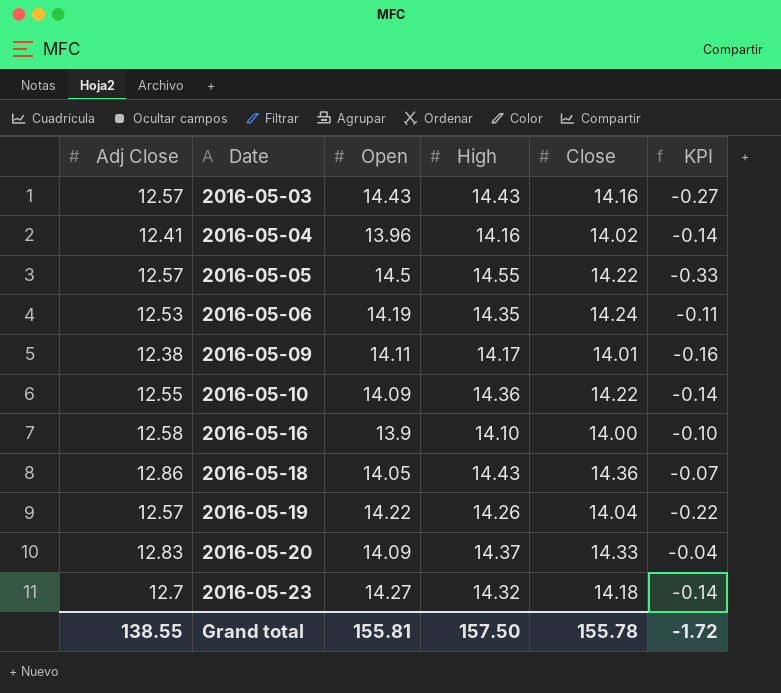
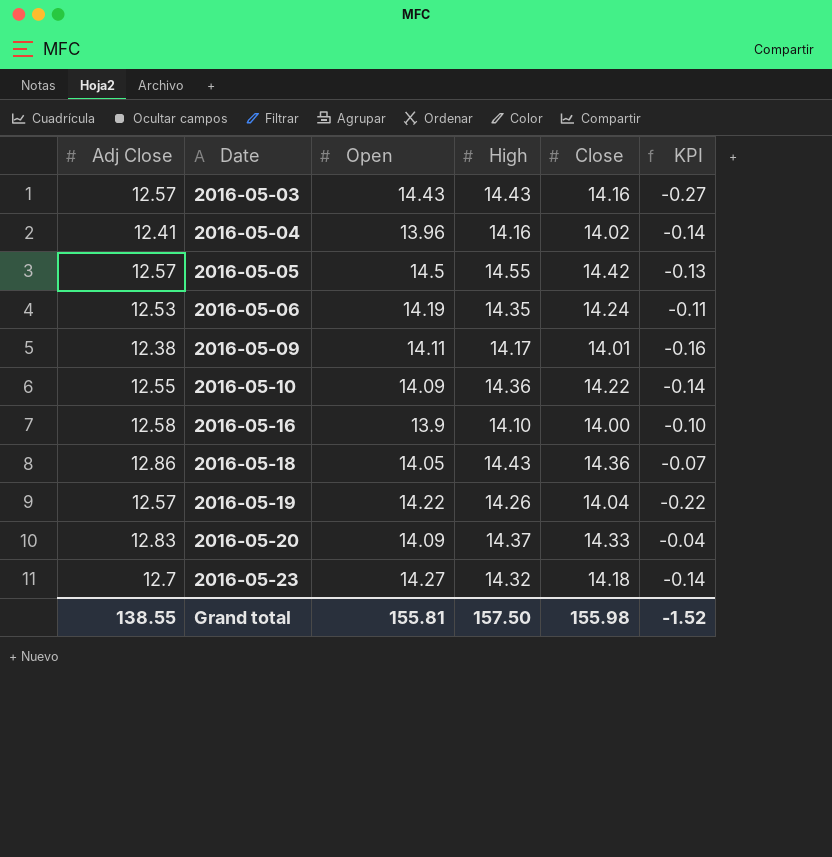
2016-05-05 | Close: 14.22 -> 14.42
2016-05-05 | KPI: -0.33 -> -0.13
Grand total | Close: 155.78 -> 155.98
Grand total | KPI: -1.72 -> -1.52

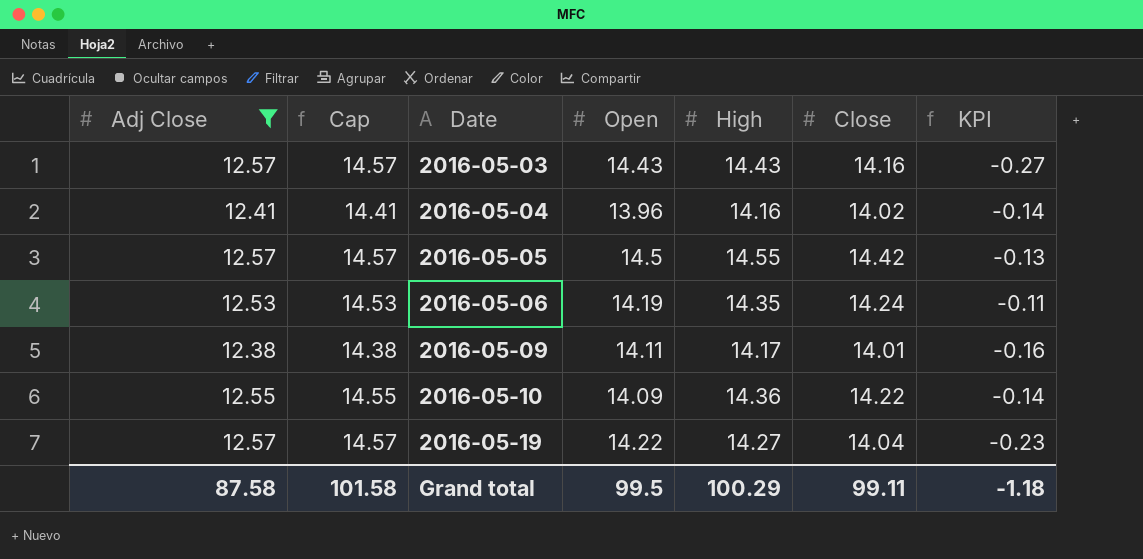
filter: none -> Adj Close <= 12.57
column Cap | formula: none -> [Adj Close] + 2
2016-05-19 | High: 14.26 -> 14.27
2016-05-19 | KPI: -0.22 -> -0.23
Grand total | Adj Close: 138.55 -> 87.58
Grand total | Open: 155.81 -> 99.5
Grand total | High: 157.50 -> 100.29
Grand total | Close: 155.98 -> 99.11
Grand total | KPI: -1.52 -> -1.18

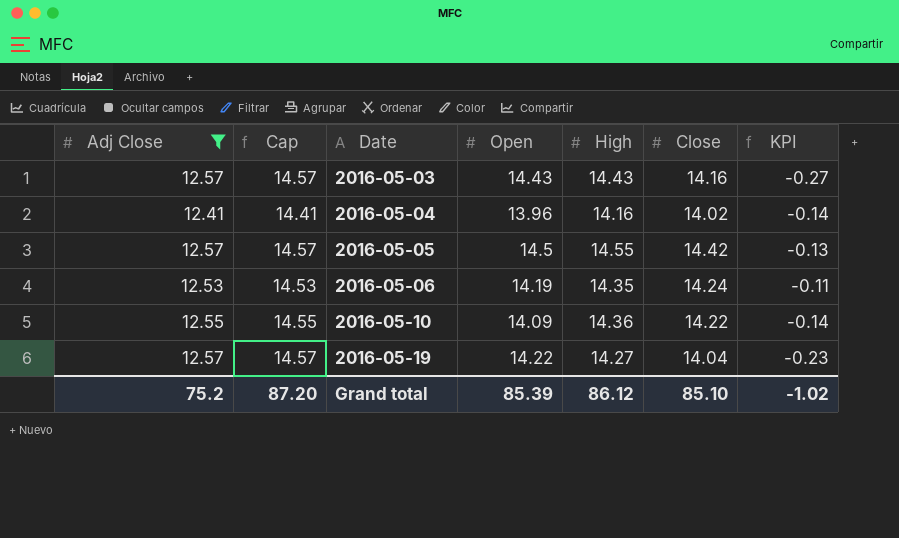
row 2016-05-09: 12.38 | 14.38 | 14.11 | 14.17 | 14.01 | -0.16 -> none
Grand total | Adj Close: 87.58 -> 75.2
Grand total | Cap: 101.58 -> 87.20
Grand total | Open: 99.5 -> 85.39
Grand total | High: 100.29 -> 86.12
Grand total | Close: 99.11 -> 85.10
Grand total | KPI: -1.18 -> -1.02

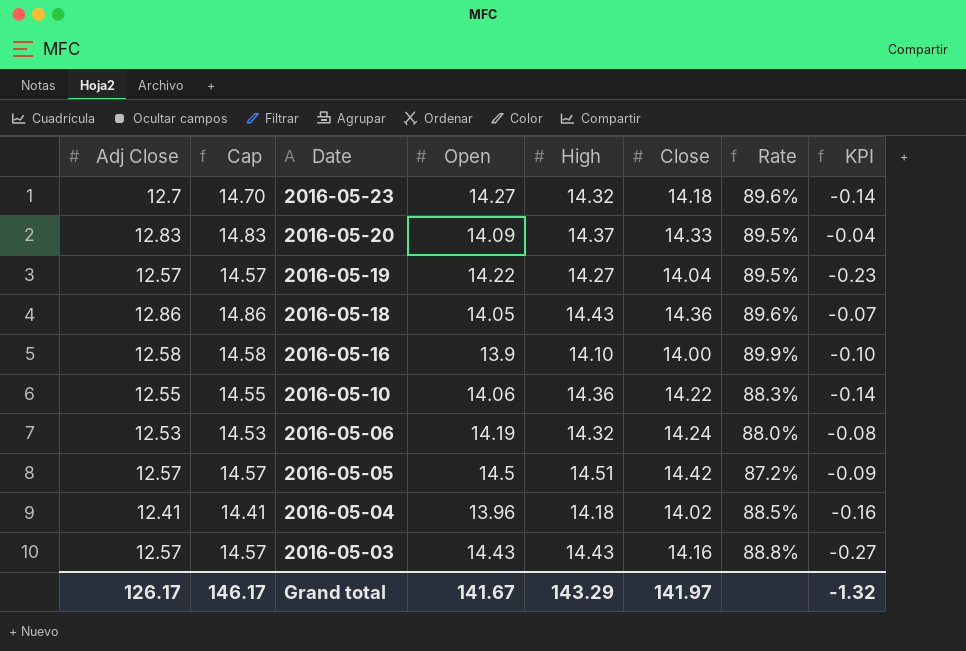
filter: Adj Close <= 12.57 -> none
row order: Date ascending -> Date descending
column Rate | formula: none -> [Adj Close] / [Close]
2016-05-10 | Open: 14.09 -> 14.06
2016-05-06 | High: 14.35 -> 14.32
2016-05-06 | KPI: -0.11 -> -0.08
2016-05-05 | High: 14.55 -> 14.51
2016-05-05 | KPI: -0.13 -> -0.09
2016-05-04 | High: 14.16 -> 14.18
2016-05-04 | KPI: -0.14 -> -0.16
Grand total | Adj Close: 75.2 -> 126.17
Grand total | Cap: 87.20 -> 146.17
Grand total | Open: 85.39 -> 141.67
Grand total | High: 86.12 -> 143.29
Grand total | Close: 85.10 -> 141.97
Grand total | KPI: -1.02 -> -1.32

